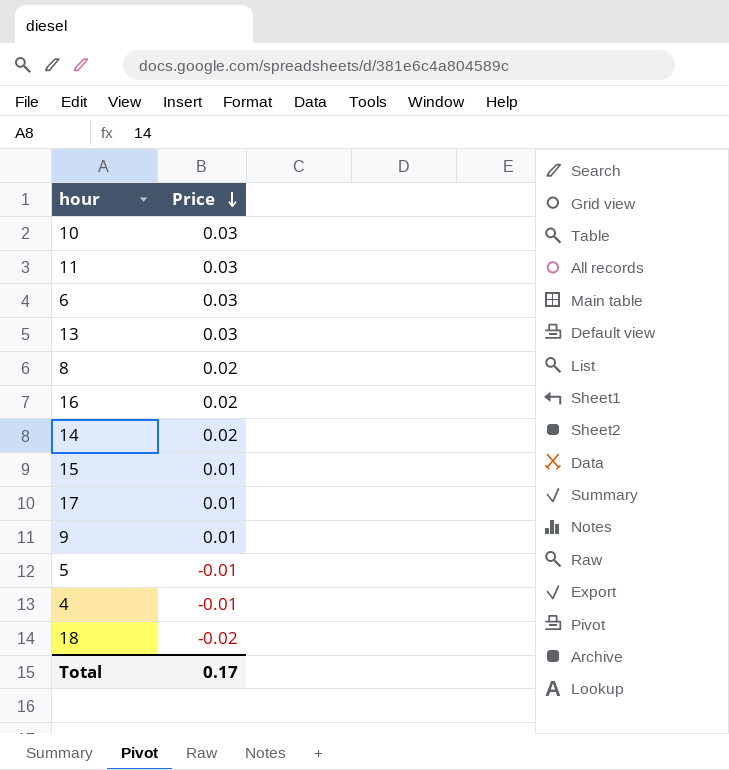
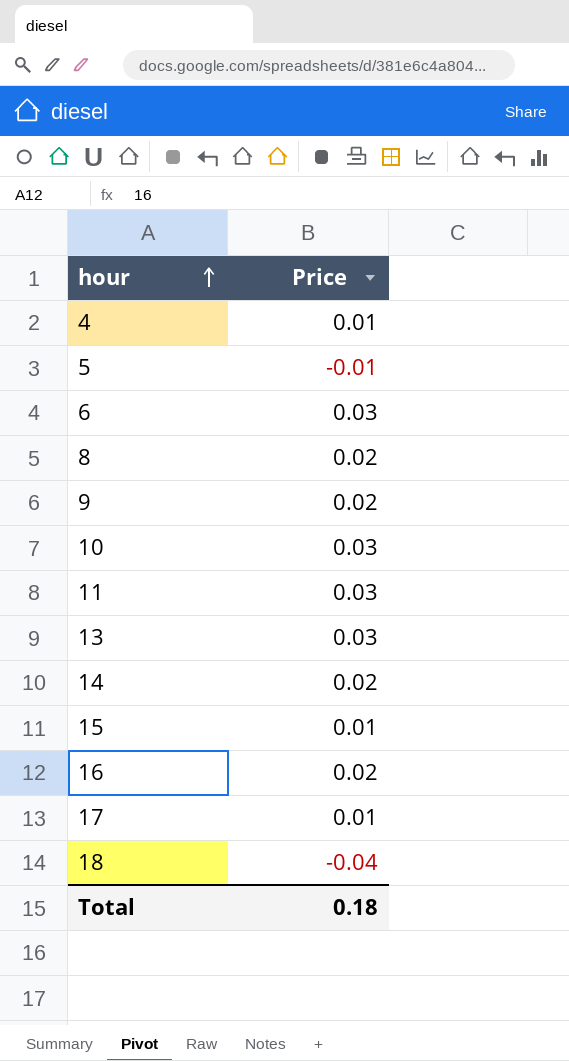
row order: Price descending -> hour ascending
4 | Price: -0.01 -> 0.01
9 | Price: 0.01 -> 0.02
18 | Price: -0.02 -> -0.04
Total | Price: 0.17 -> 0.18

